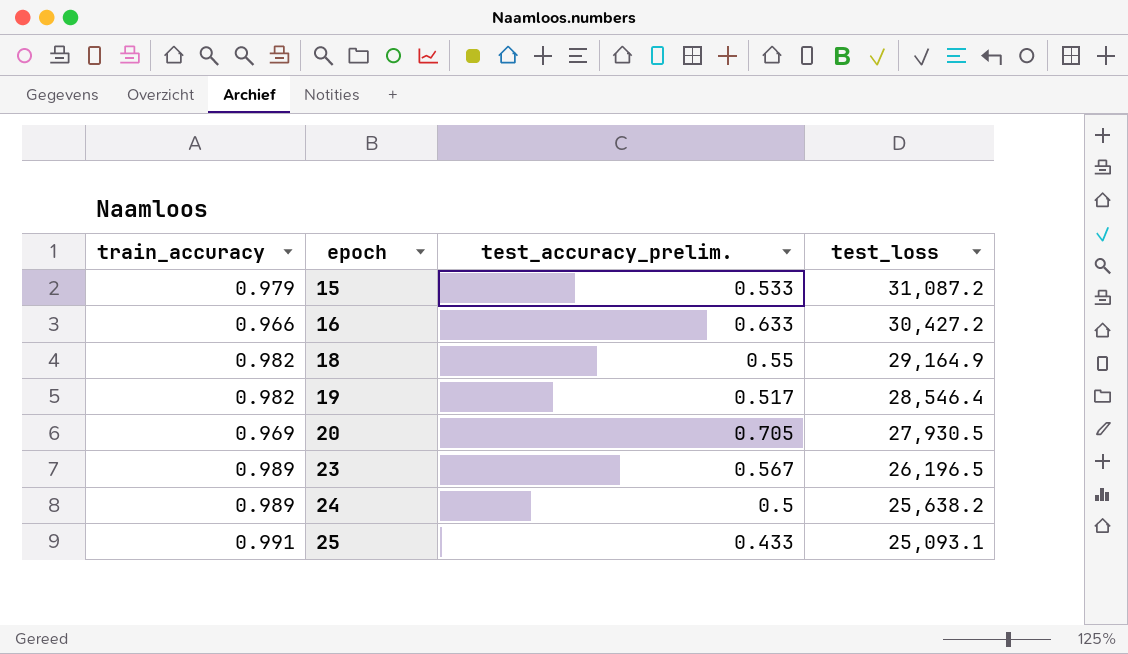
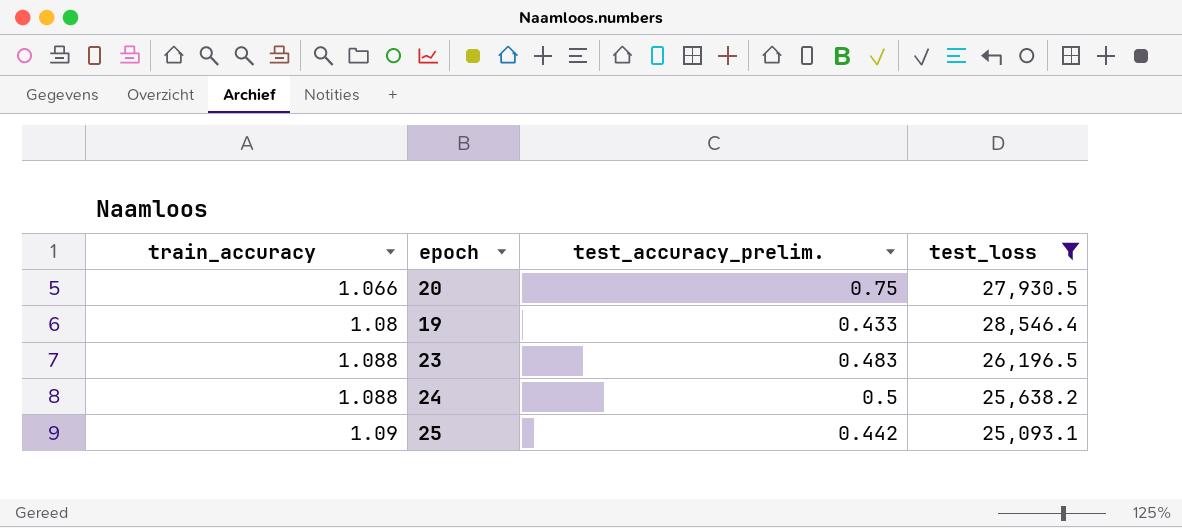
filter: none -> test_loss <= 28,546.4
row order: epoch ascending -> train_accuracy ascending
20 | train_accuracy: 0.969 -> 1.066
20 | test_accuracy_prelim.: 0.705 -> 0.75
19 | train_accuracy: 0.982 -> 1.08
19 | test_accuracy_prelim.: 0.517 -> 0.433
23 | train_accuracy: 0.989 -> 1.088
23 | test_accuracy_prelim.: 0.567 -> 0.483
24 | train_accuracy: 0.989 -> 1.088
25 | train_accuracy: 0.991 -> 1.09
25 | test_accuracy_prelim.: 0.433 -> 0.442

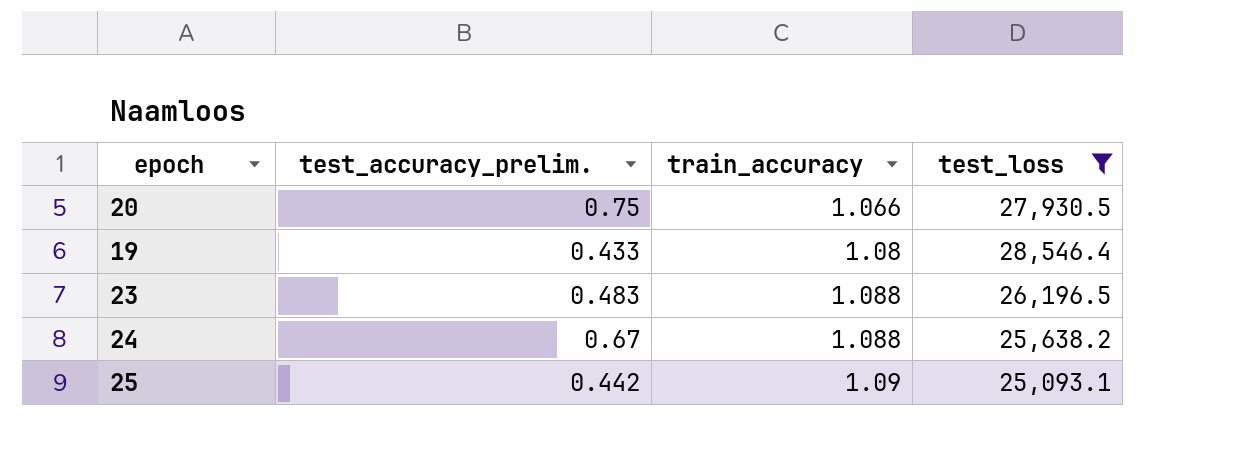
column train_accuracy | position: 1 -> 3
24 | test_accuracy_prelim.: 0.5 -> 0.67

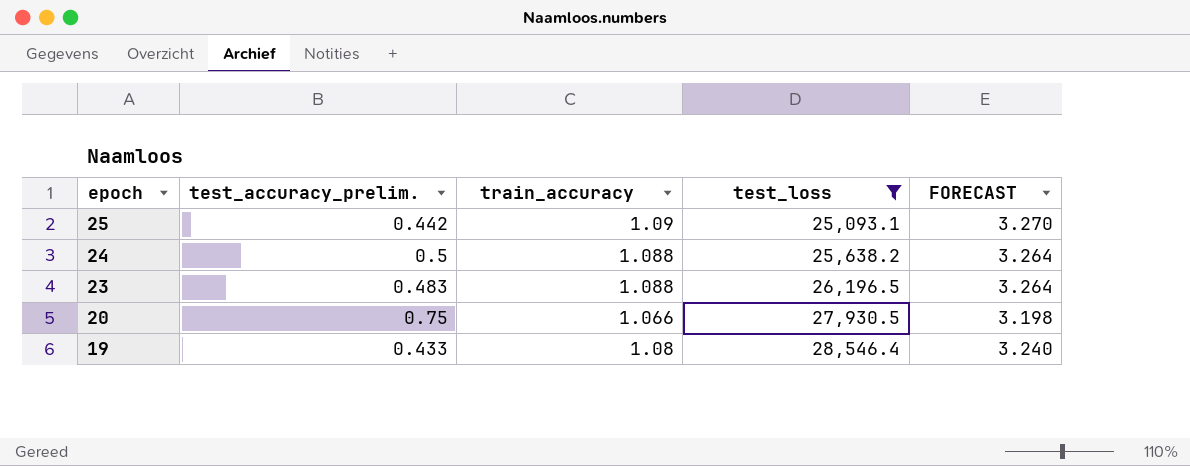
row order: train_accuracy ascending -> epoch descending
column FORECAST | formula: none -> [train_accuracy] * 3
24 | test_accuracy_prelim.: 0.67 -> 0.5

